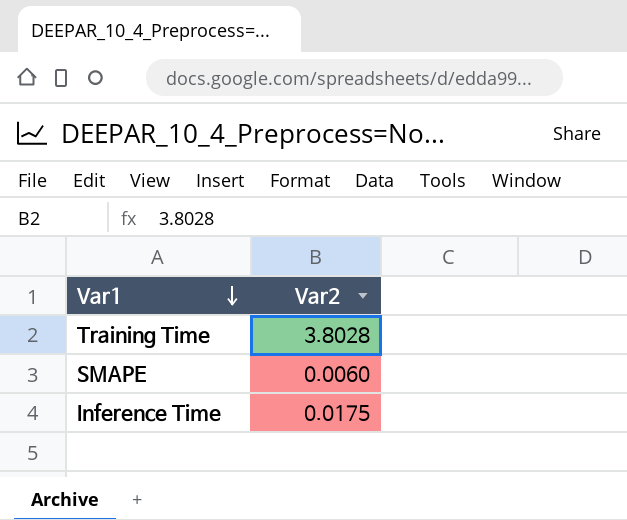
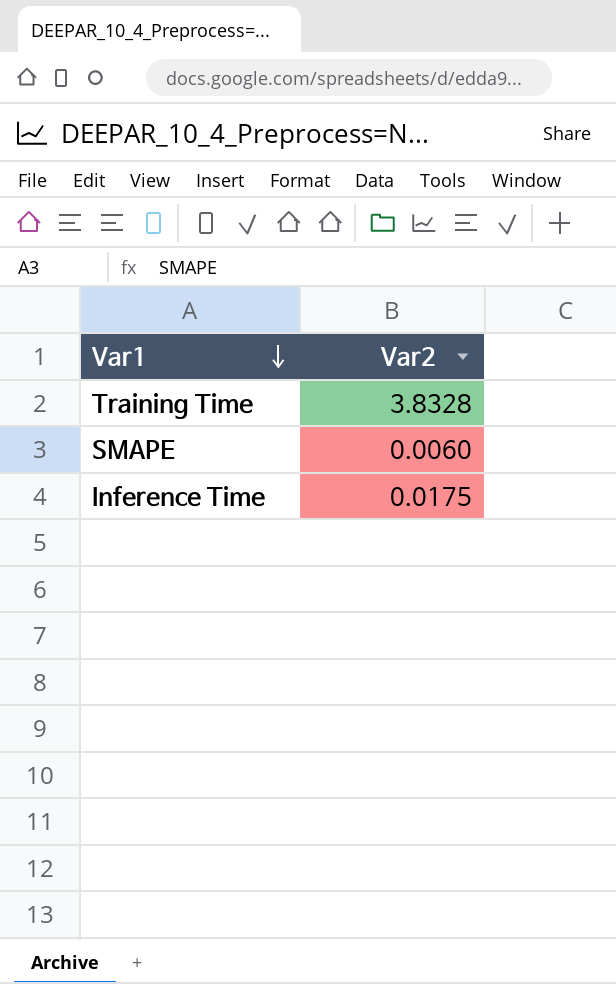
Training Time | Var2: 3.8028 -> 3.8328

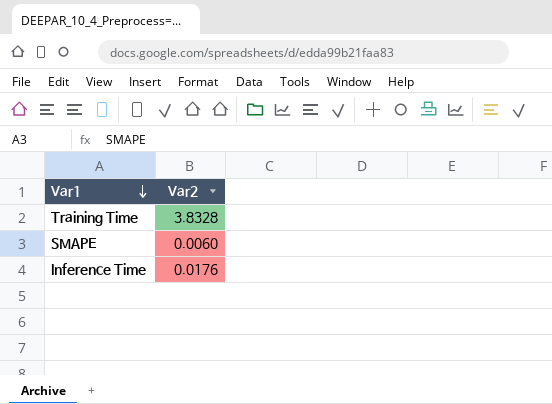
Inference Time | Var2: 0.0175 -> 0.0176

